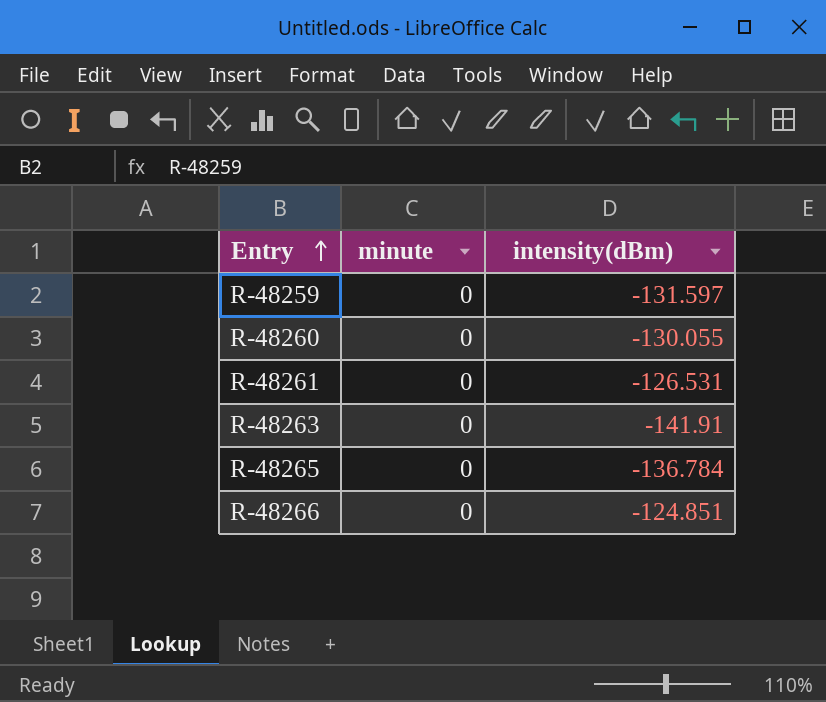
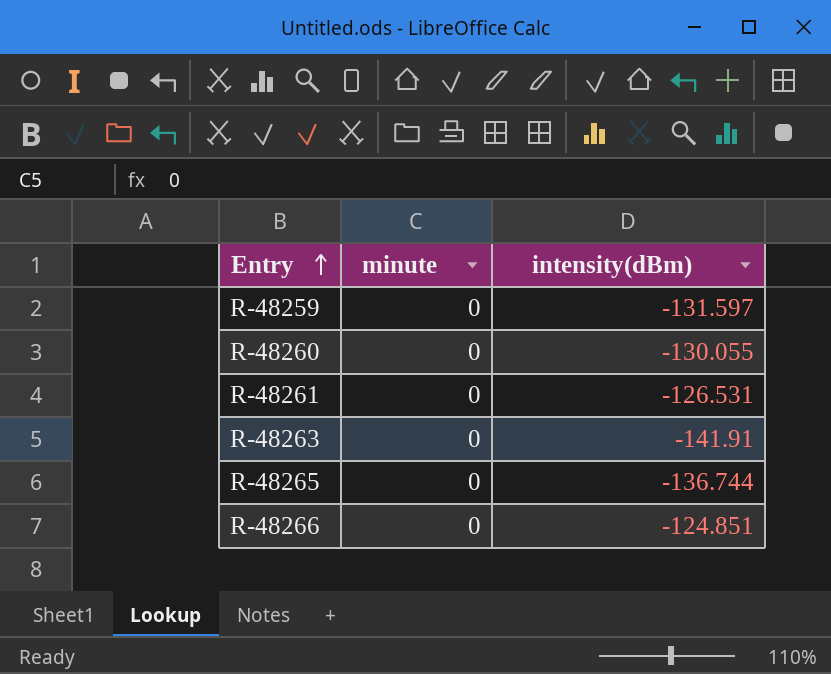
R-48265 | intensity(dBm): -136.784 -> -136.744

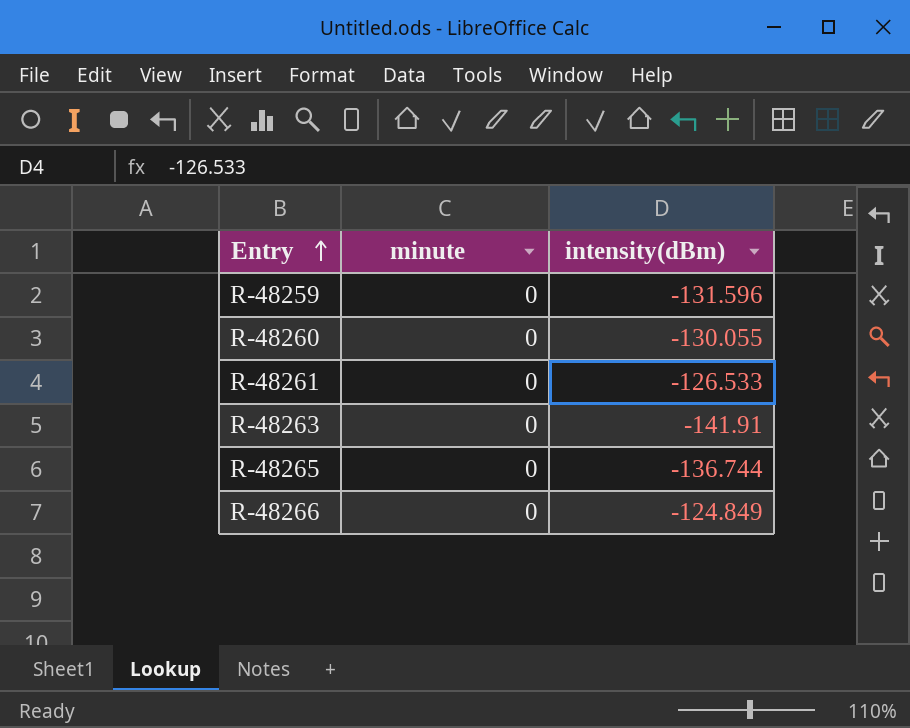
R-48259 | intensity(dBm): -131.597 -> -131.596
R-48261 | intensity(dBm): -126.531 -> -126.533
R-48266 | intensity(dBm): -124.851 -> -124.849

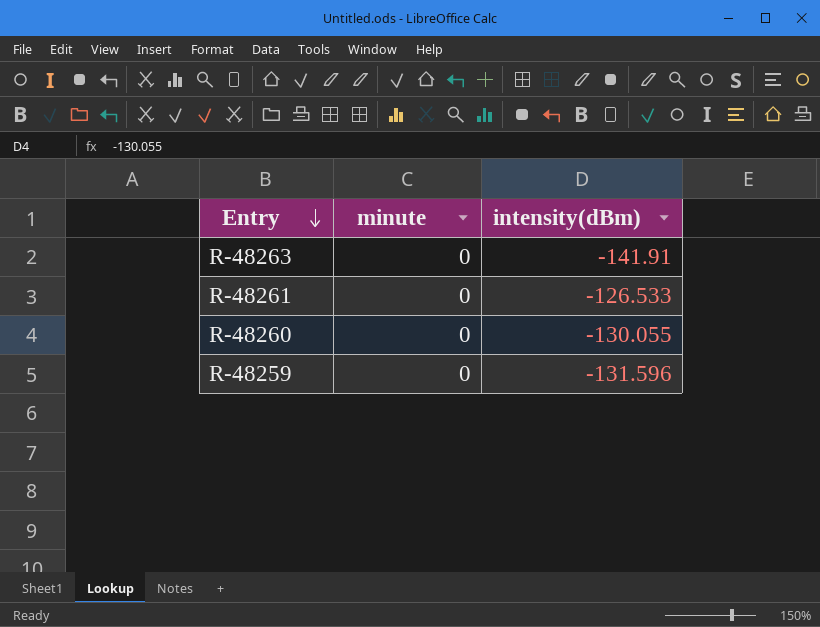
row order: Entry ascending -> Entry descending
row R-48265: 0 | -136.744 -> none
row R-48266: 0 | -124.849 -> none

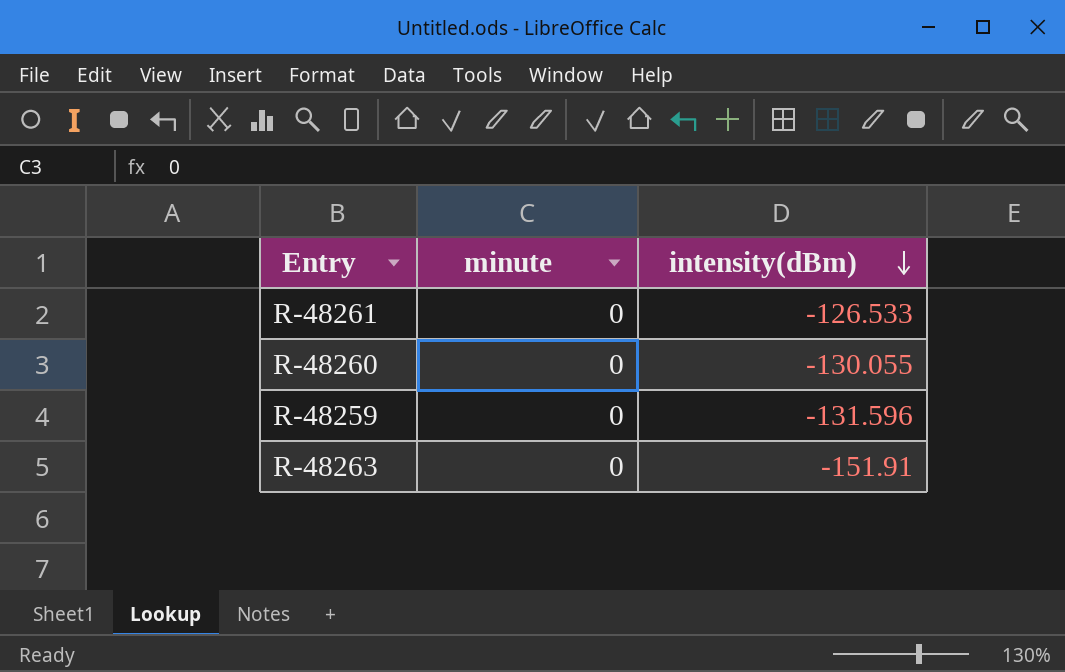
row order: Entry descending -> intensity(dBm) descending
R-48263 | intensity(dBm): -141.91 -> -151.91

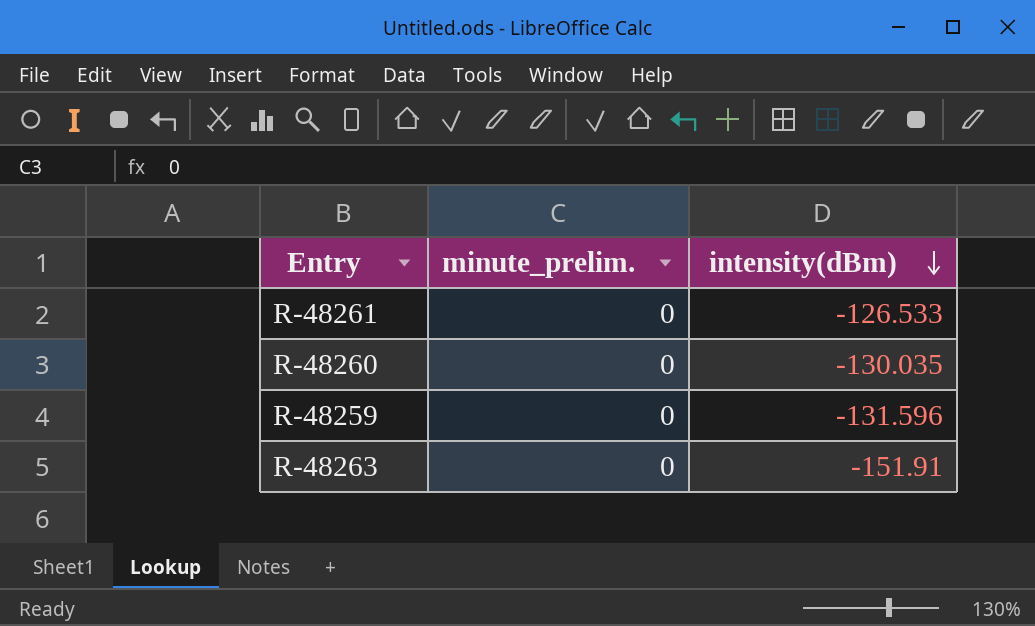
column name: minute -> minute_prelim.
R-48260 | intensity(dBm): -130.055 -> -130.035

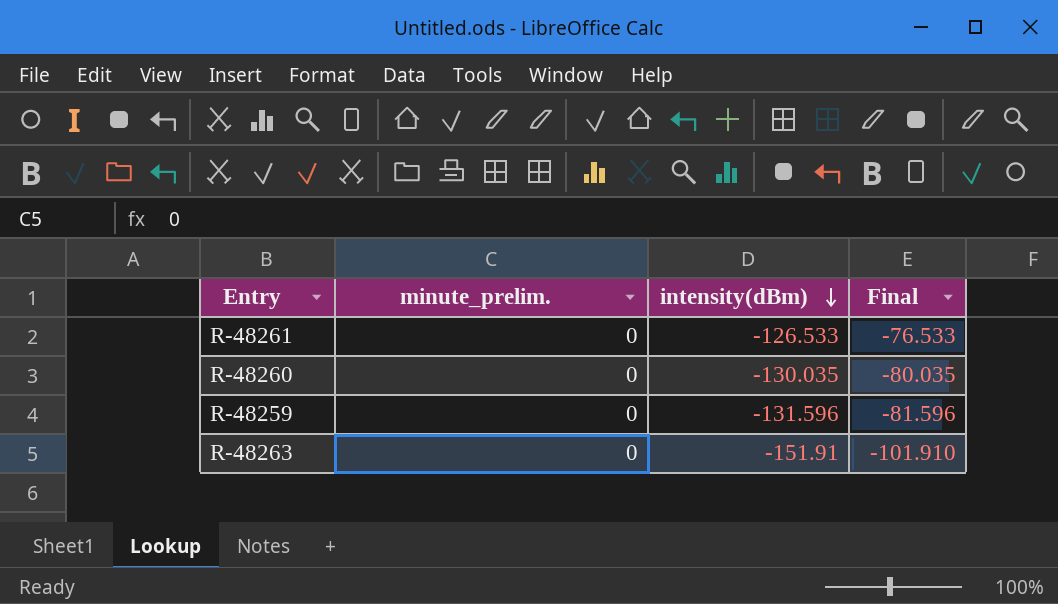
column Final | formula: none -> [intensity(dBm)] + 50

